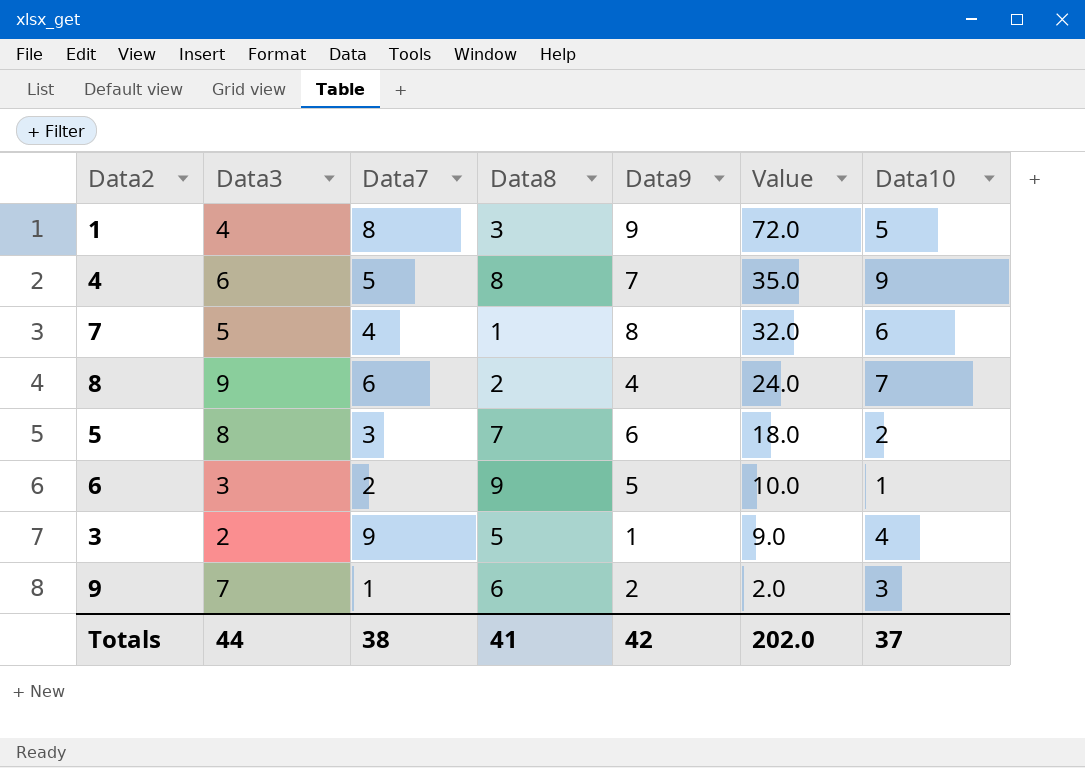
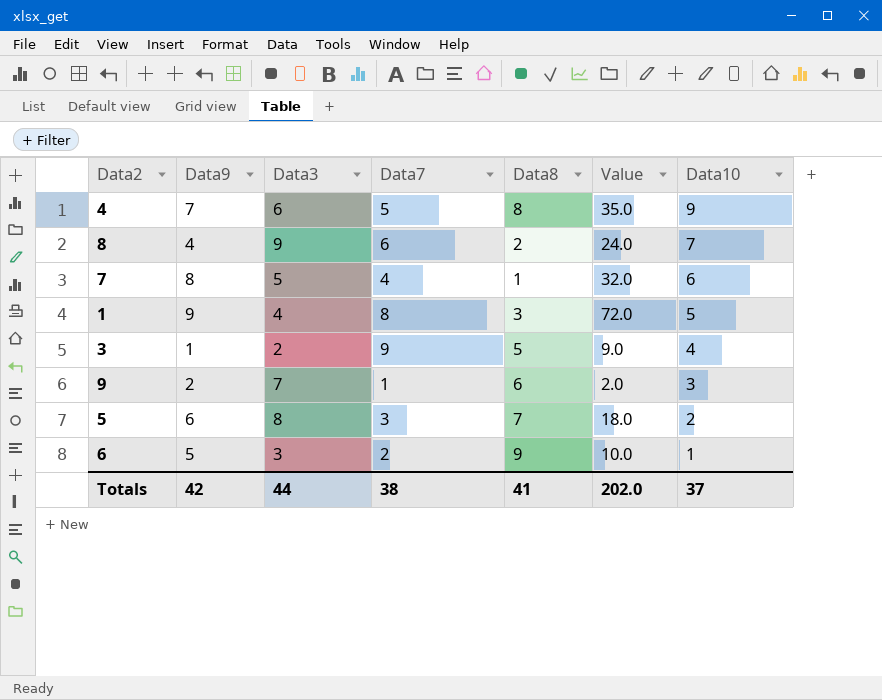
row order: Value descending -> Data10 descending
column Data9 | position: 5 -> 2

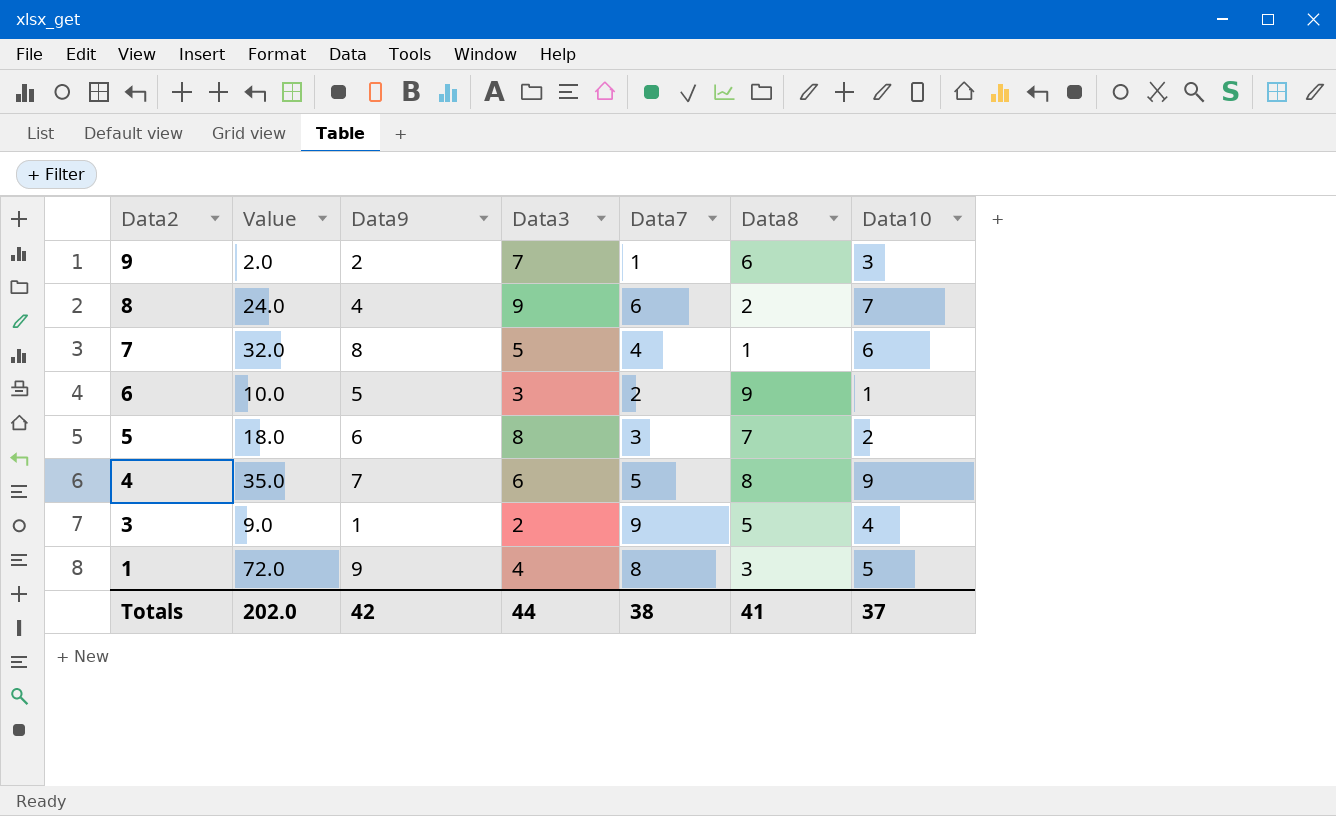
row order: Data10 descending -> Data2 descending
column Value | position: 6 -> 2

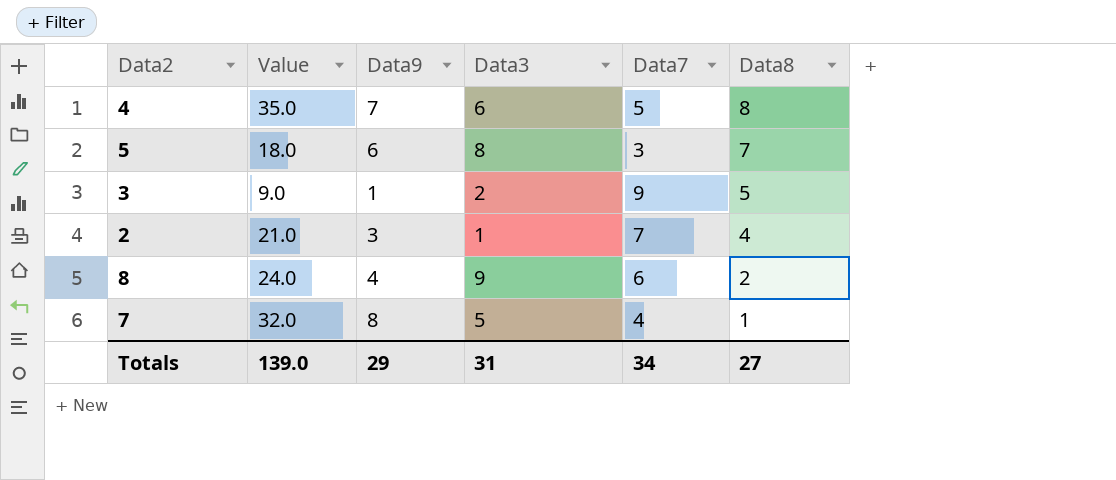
row order: Data2 descending -> Data8 descending
column Data10 | position: 7 -> none
row 9: 2.0 | 2 | 7 | 1 | 6 | 3 -> none
row 6: 10.0 | 5 | 3 | 2 | 9 | 1 -> none
row 1: 72.0 | 9 | 4 | 8 | 3 | 5 -> none
row 2: none -> 21.0 | 3 | 1 | 7 | 4
Totals | Value: 202.0 -> 139.0
Totals | Data9: 42 -> 29
Totals | Data3: 44 -> 31
Totals | Data7: 38 -> 34
Totals | Data8: 41 -> 27

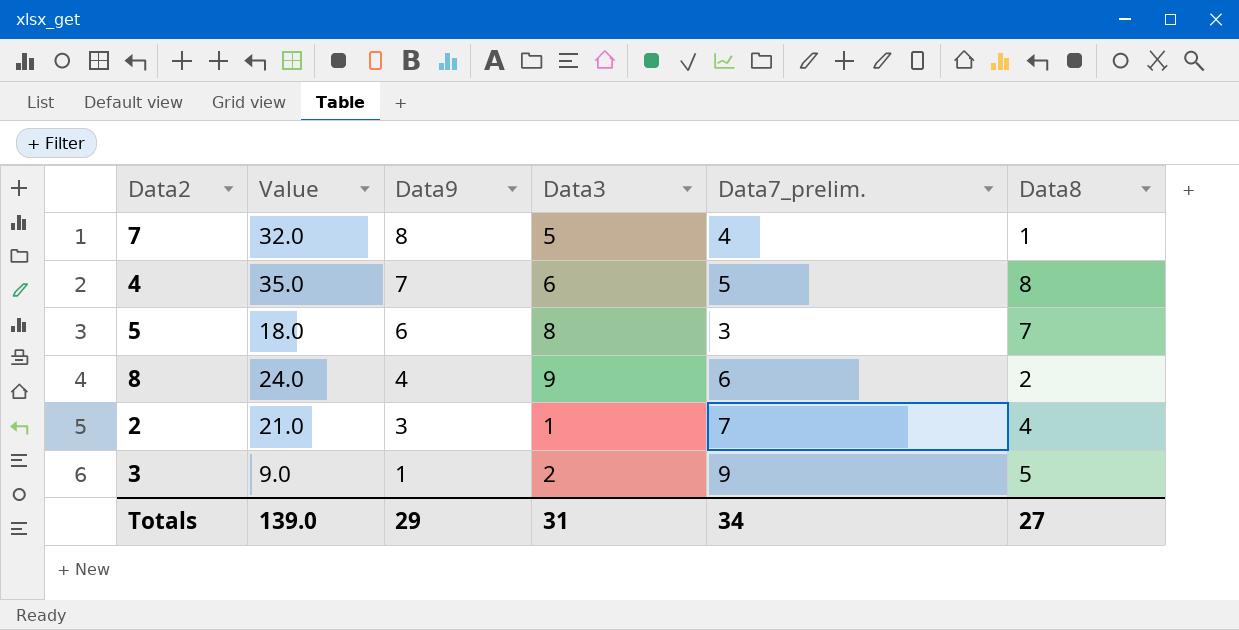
row order: Data8 descending -> Data9 descending
column name: Data7 -> Data7_prelim.

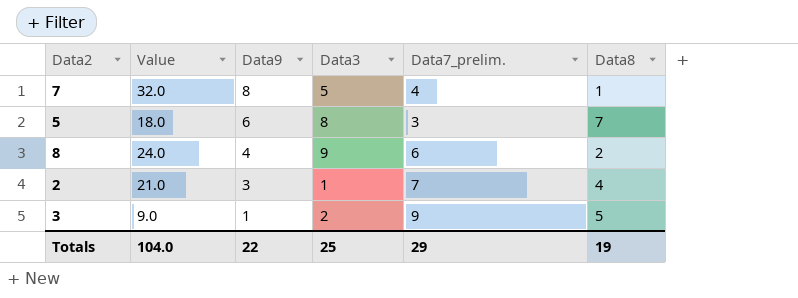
row 4: 35.0 | 7 | 6 | 5 | 8 -> none
Totals | Value: 139.0 -> 104.0
Totals | Data9: 29 -> 22
Totals | Data3: 31 -> 25
Totals | Data7_prelim.: 34 -> 29
Totals | Data8: 27 -> 19

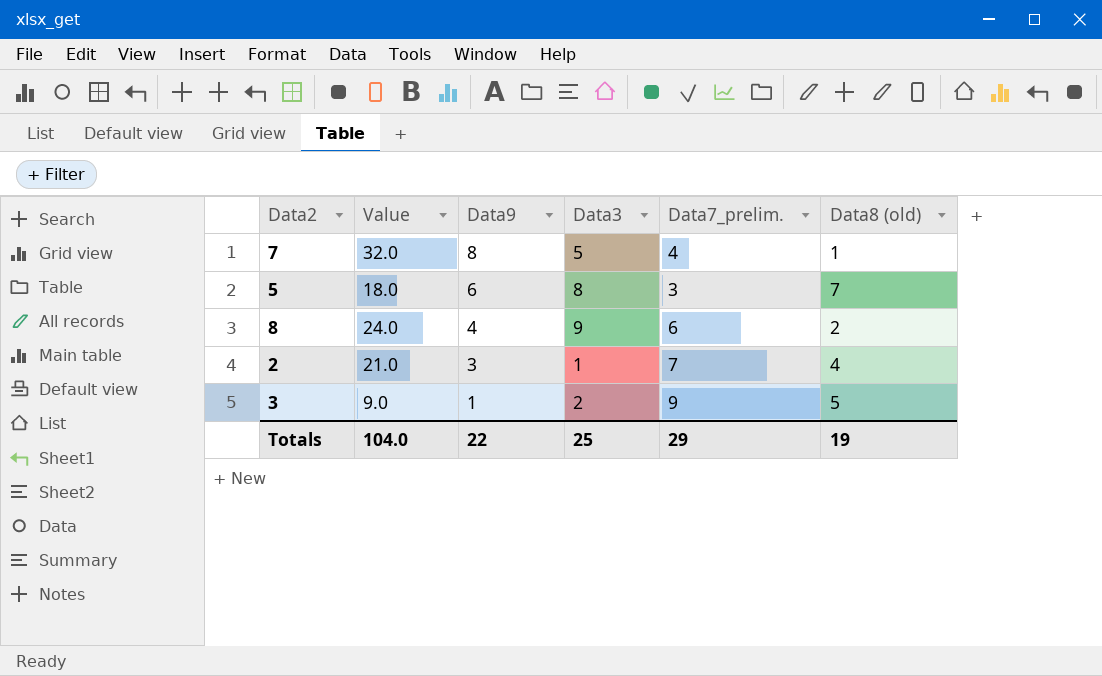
column name: Data8 -> Data8 (old)

